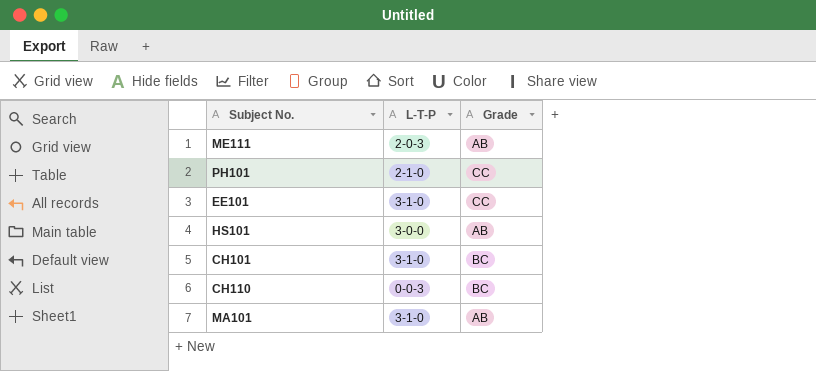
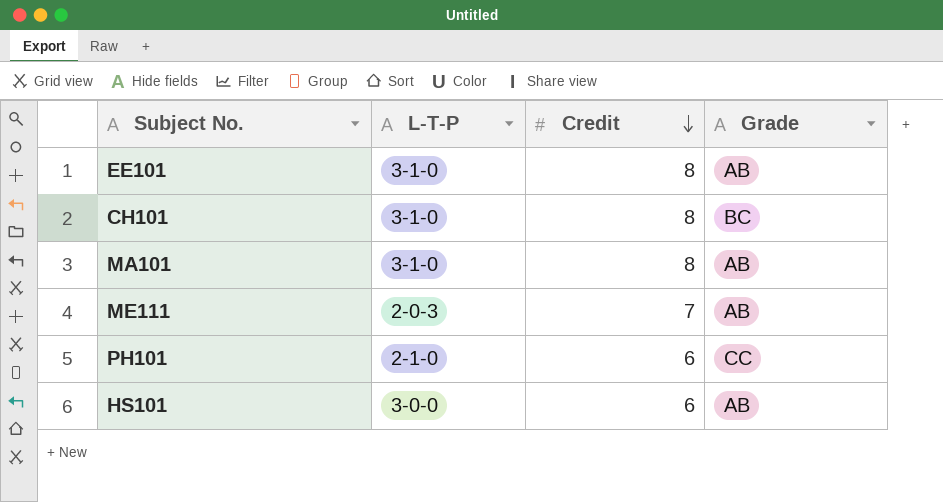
row order: none -> Credit descending
column Credit | position: none -> 3
row CH110: 0-0-3 | BC -> none
EE101 | Grade: CC -> AB

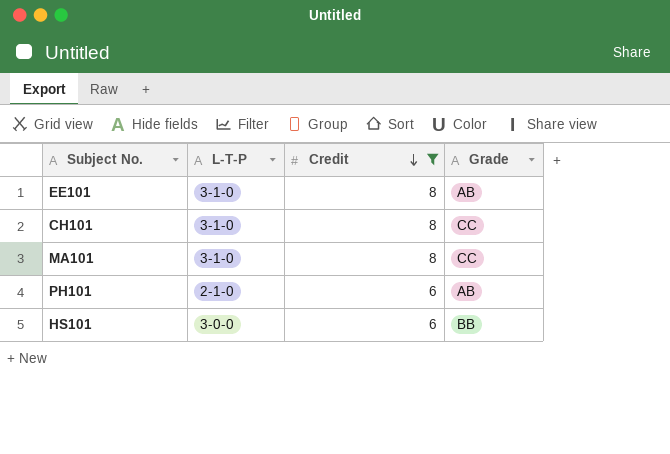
filter: none -> Credit != 7
CH101 | Grade: BC -> CC
MA101 | Grade: AB -> CC
PH101 | Grade: CC -> AB
HS101 | Grade: AB -> BB

